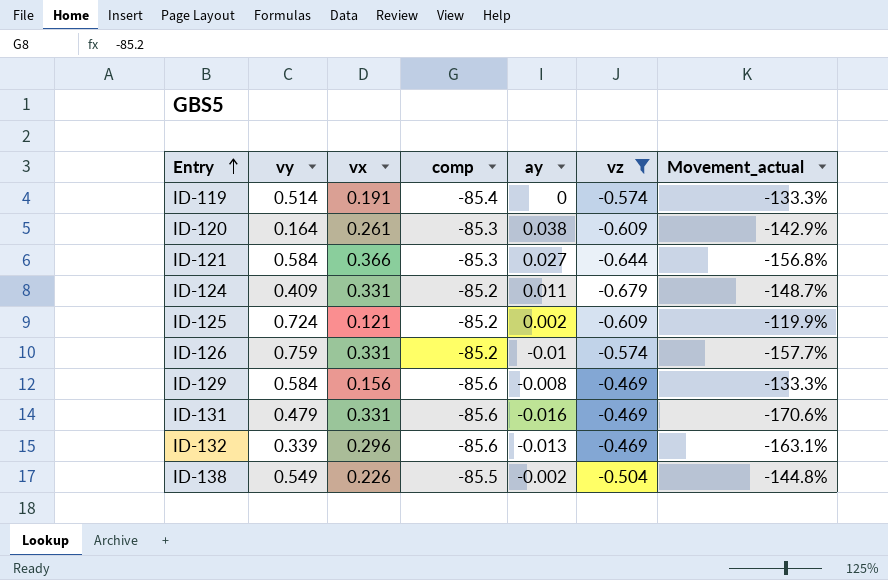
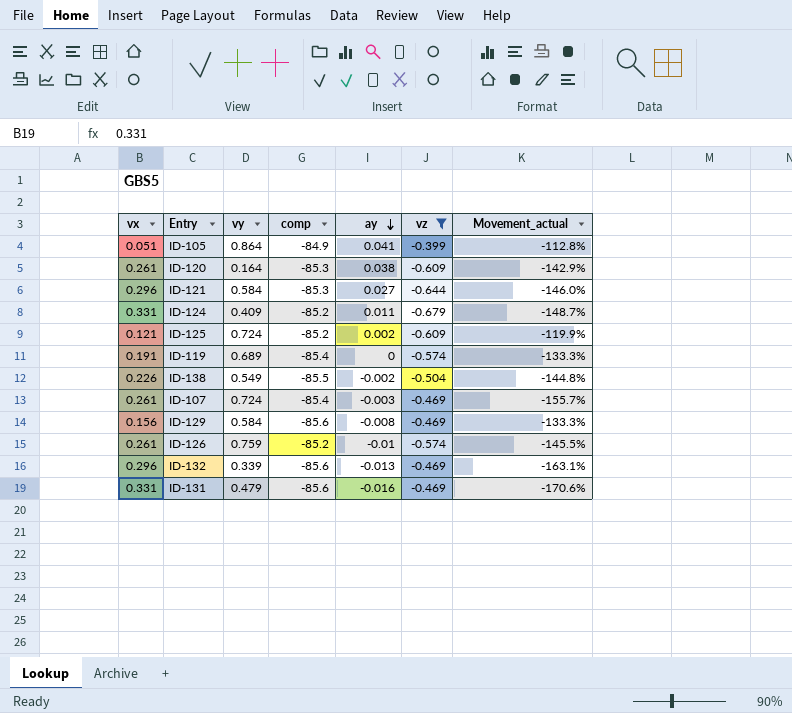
row order: Entry ascending -> ay descending
column vx | position: 3 -> 1
row ID-105: none -> 0.051 | 0.864 | -84.9 | 0.041 | -0.399 | -112.8%
ID-121 | vx: 0.366 -> 0.296
ID-121 | Movement_actual: -156.8% -> -146.0%
ID-119 | vy: 0.514 -> 0.689
row ID-107: none -> 0.261 | 0.724 | -85.4 | -0.003 | -0.469 | -155.7%
ID-126 | vx: 0.331 -> 0.261
ID-126 | Movement_actual: -157.7% -> -145.5%

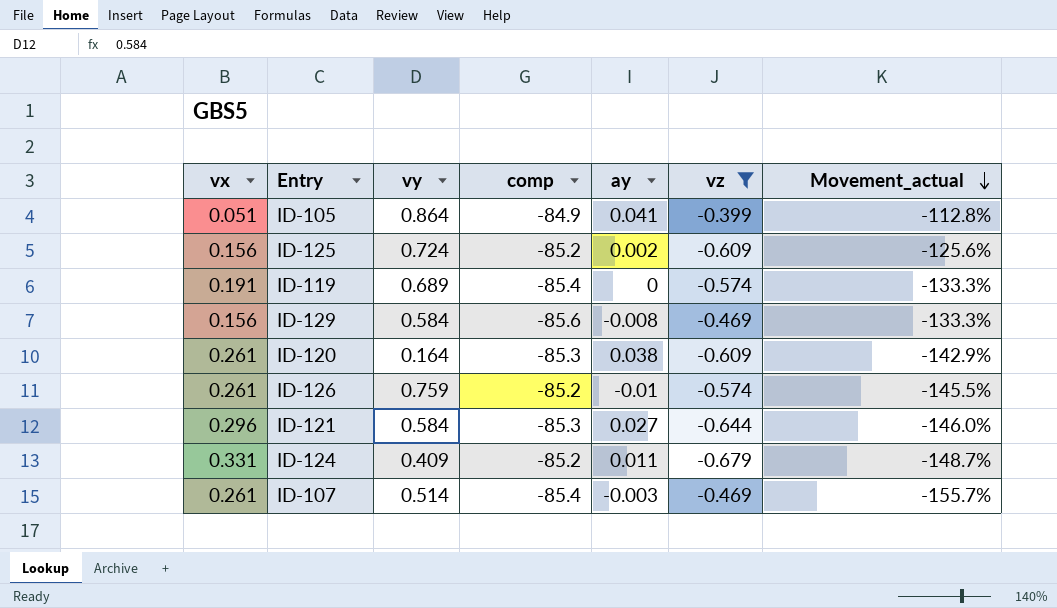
row order: ay descending -> Movement_actual descending
row ID-138: 0.226 | 0.549 | -85.5 | -0.002 | -0.504 | -144.8% -> none
row ID-132: 0.296 | 0.339 | -85.6 | -0.013 | -0.469 | -163.1% -> none
row ID-131: 0.331 | 0.479 | -85.6 | -0.016 | -0.469 | -170.6% -> none
ID-125 | vx: 0.121 -> 0.156
ID-125 | Movement_actual: -119.9% -> -125.6%
ID-107 | vy: 0.724 -> 0.514

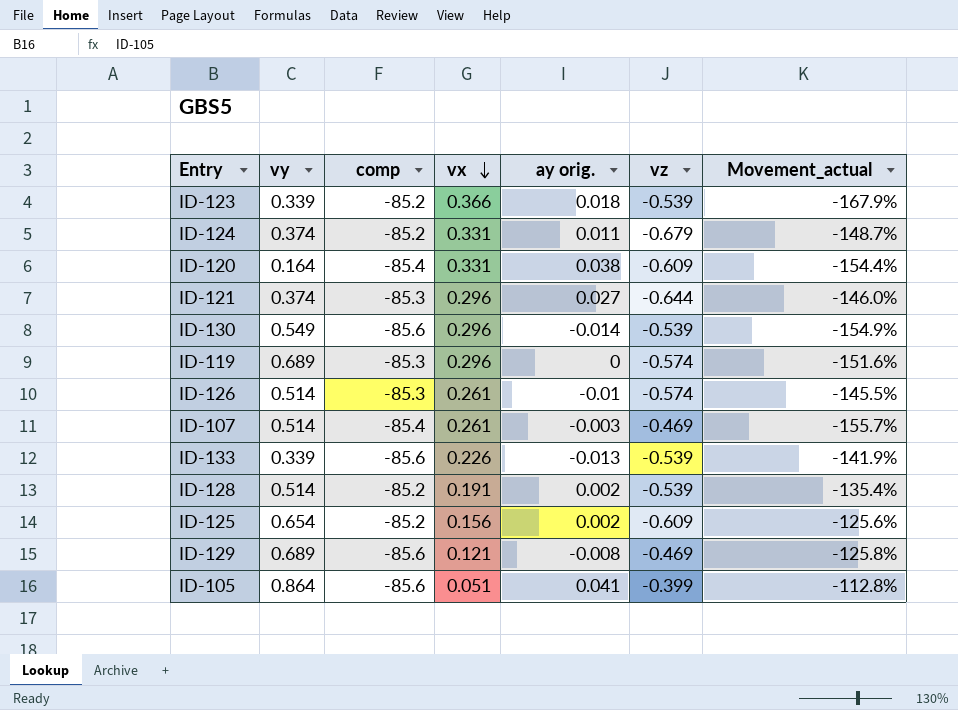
filter: vz != -0.539 -> none
row order: Movement_actual descending -> vx descending
column vx | position: 1 -> 4
column name: ay -> ay orig.
ID-124 | vy: 0.409 -> 0.374
ID-120 | comp: -85.3 -> -85.4
ID-120 | vx: 0.261 -> 0.331
ID-120 | Movement_actual: -142.9% -> -154.4%
ID-121 | vy: 0.584 -> 0.374
ID-119 | comp: -85.4 -> -85.3
ID-119 | vx: 0.191 -> 0.296
ID-119 | Movement_actual: -133.3% -> -151.6%
ID-126 | vy: 0.759 -> 0.514
ID-126 | comp: -85.2 -> -85.3
ID-125 | vy: 0.724 -> 0.654
ID-129 | vy: 0.584 -> 0.689
ID-129 | vx: 0.156 -> 0.121
ID-129 | Movement_actual: -133.3% -> -125.8%
ID-105 | comp: -84.9 -> -85.6

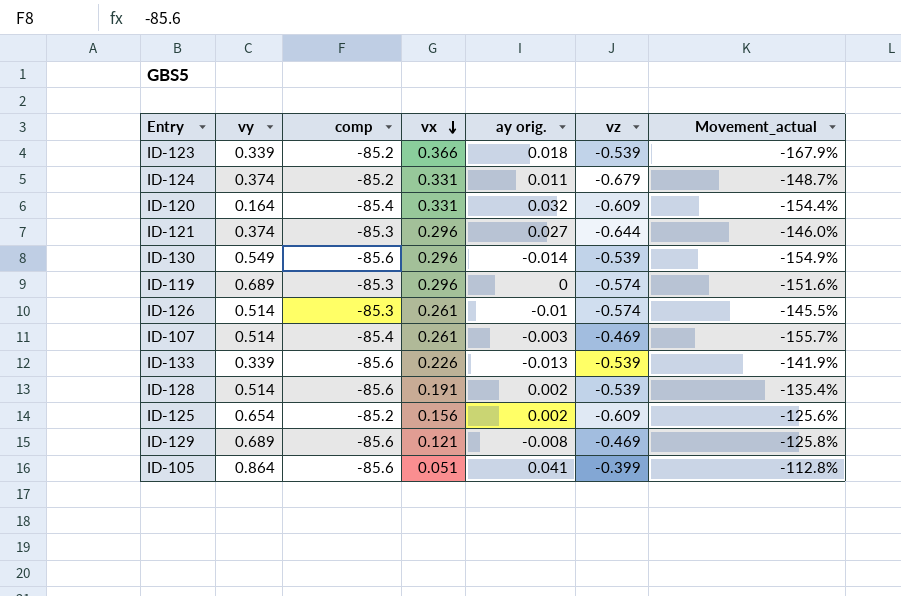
ID-120 | ay orig.: 0.038 -> 0.032
ID-128 | comp: -85.2 -> -85.6

